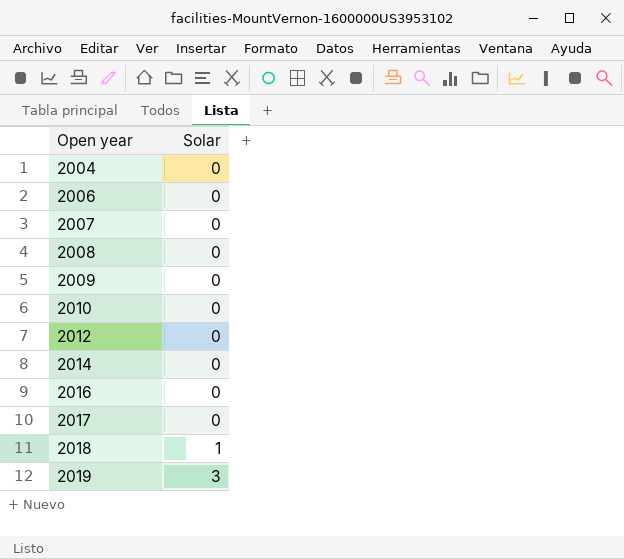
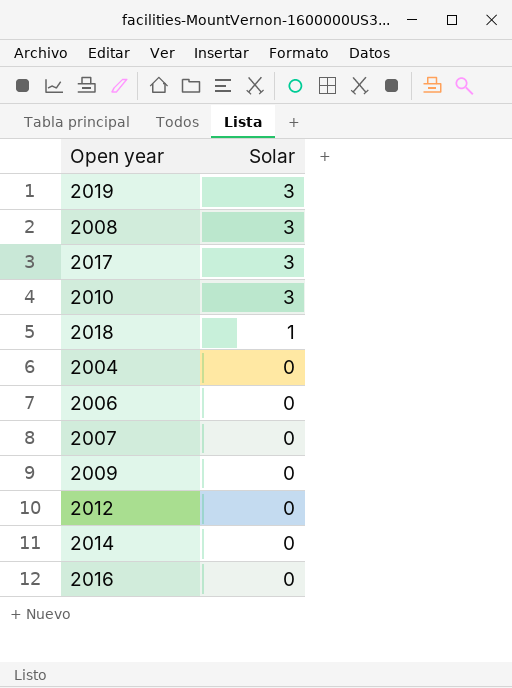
row order: Open year ascending -> Solar descending
2008 | Solar: 0 -> 3
2017 | Solar: 0 -> 3
2010 | Solar: 0 -> 3

